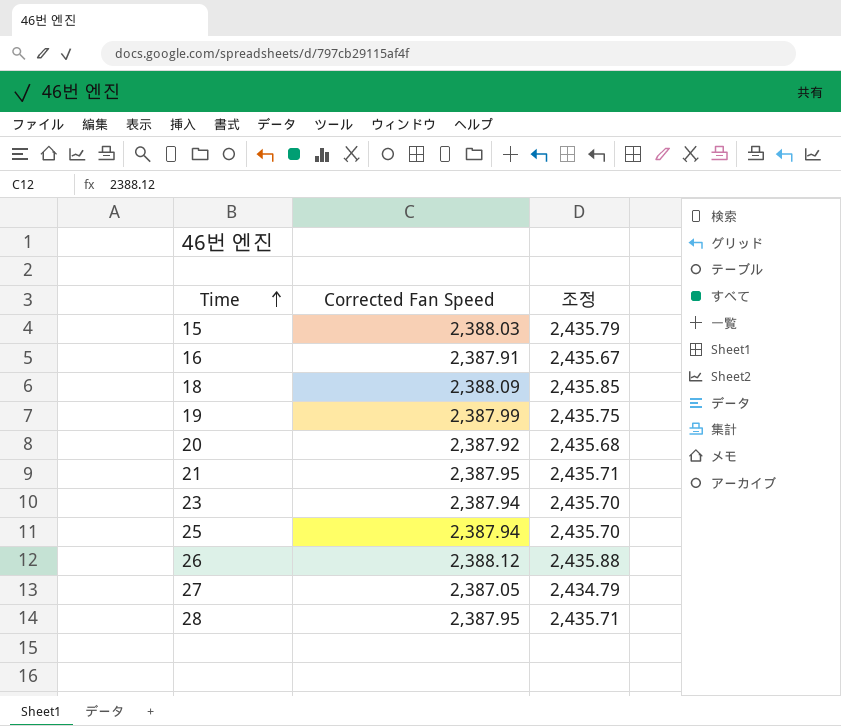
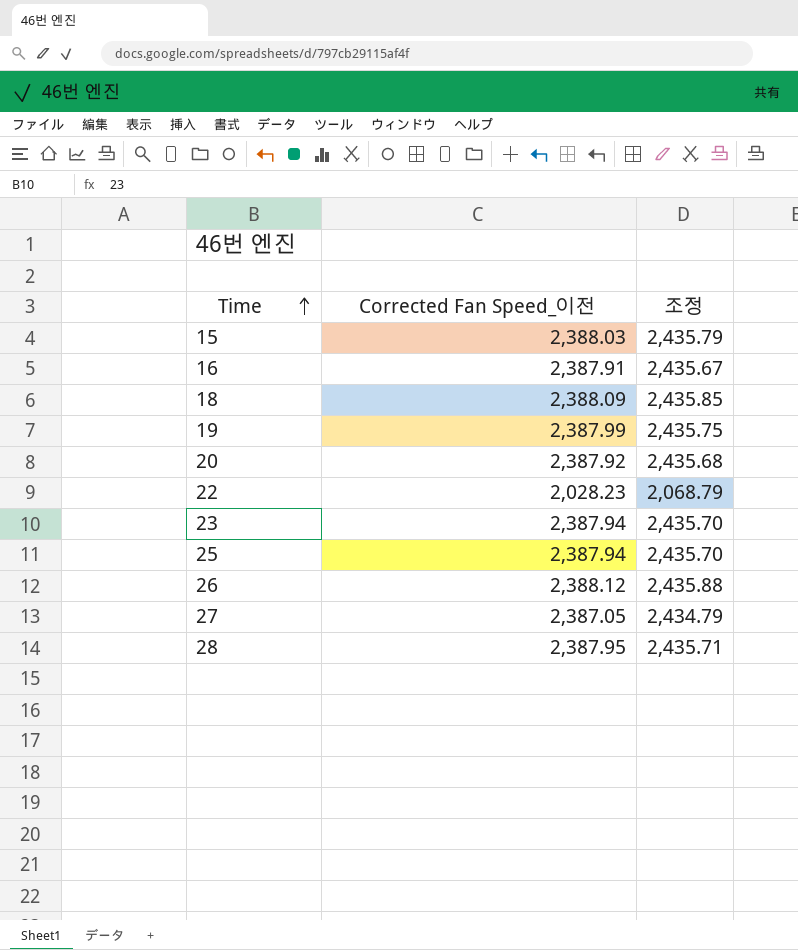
column name: Corrected Fan Speed -> Corrected Fan Speed_이전
row 21: 2,387.95 | 2,435.71 -> none
row 22: none -> 2,028.23 | 2,068.79

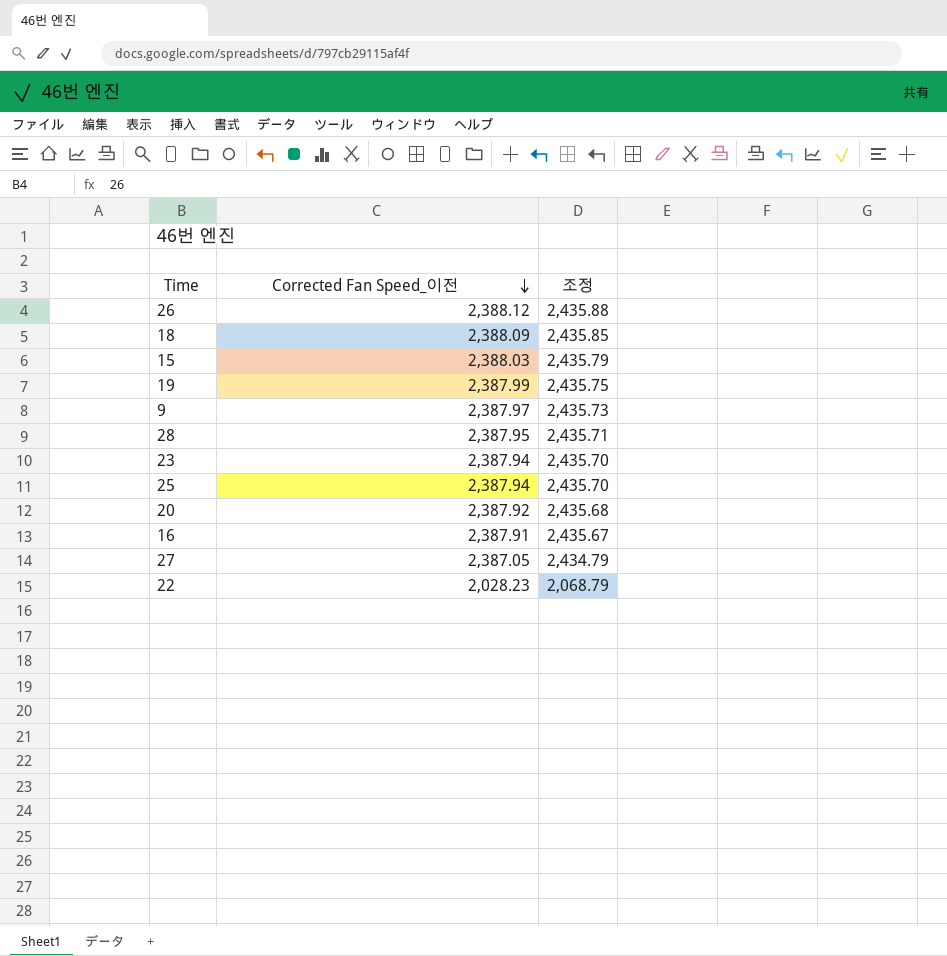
row order: Time ascending -> Corrected Fan Speed_이전 descending
row 9: none -> 2,387.97 | 2,435.73

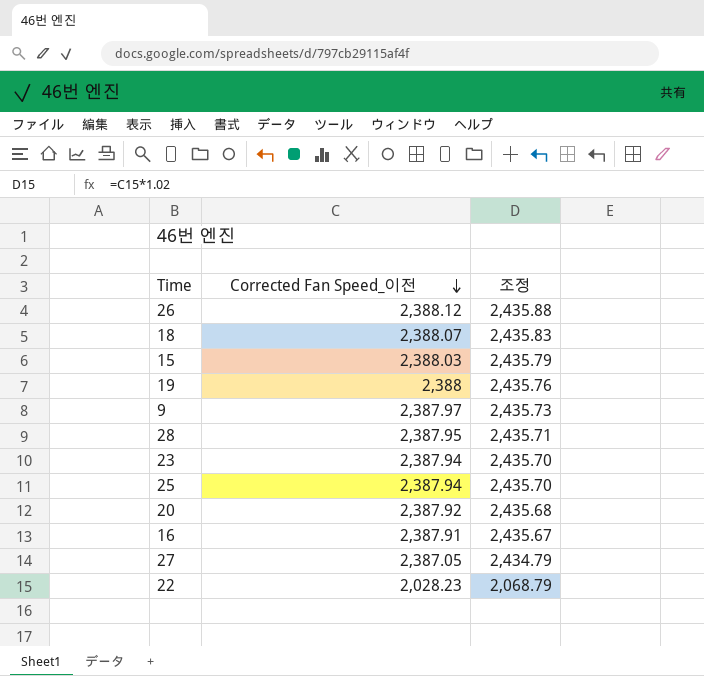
18 | Corrected Fan Speed_이전: 2,388.09 -> 2,388.07
18 | 조정: 2,435.85 -> 2,435.83
19 | Corrected Fan Speed_이전: 2,387.99 -> 2,388
19 | 조정: 2,435.75 -> 2,435.76

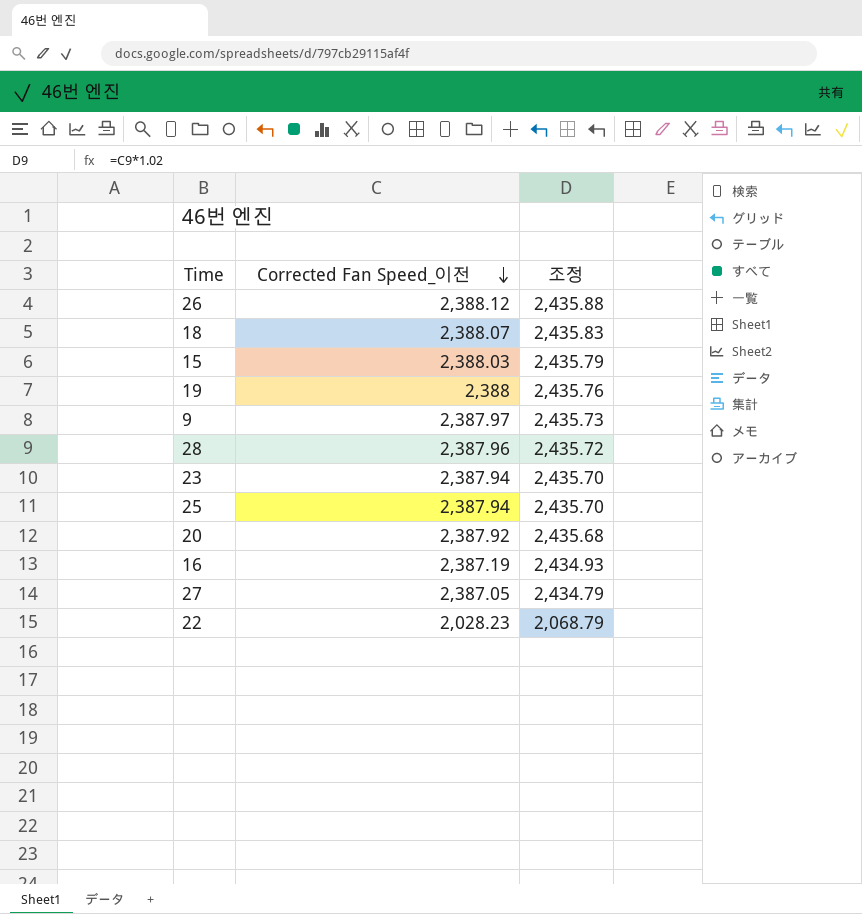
28 | Corrected Fan Speed_이전: 2,387.95 -> 2,387.96
28 | 조정: 2,435.71 -> 2,435.72
16 | Corrected Fan Speed_이전: 2,387.91 -> 2,387.19
16 | 조정: 2,435.67 -> 2,434.93

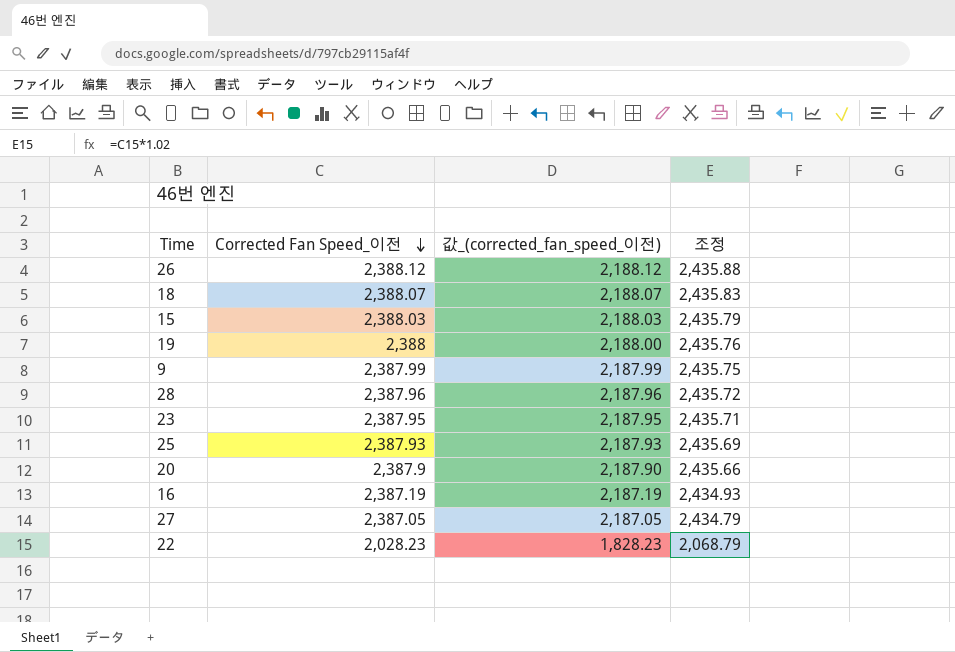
column 값_(corrected_fan_speed_이전) | formula: none -> [Corrected Fan Speed_이전] - 200
9 | Corrected Fan Speed_이전: 2,387.97 -> 2,387.99
9 | 조정: 2,435.73 -> 2,435.75
23 | Corrected Fan Speed_이전: 2,387.94 -> 2,387.95
23 | 조정: 2,435.70 -> 2,435.71
25 | Corrected Fan Speed_이전: 2,387.94 -> 2,387.93
25 | 조정: 2,435.70 -> 2,435.69
20 | Corrected Fan Speed_이전: 2,387.92 -> 2,387.9
20 | 조정: 2,435.68 -> 2,435.66

